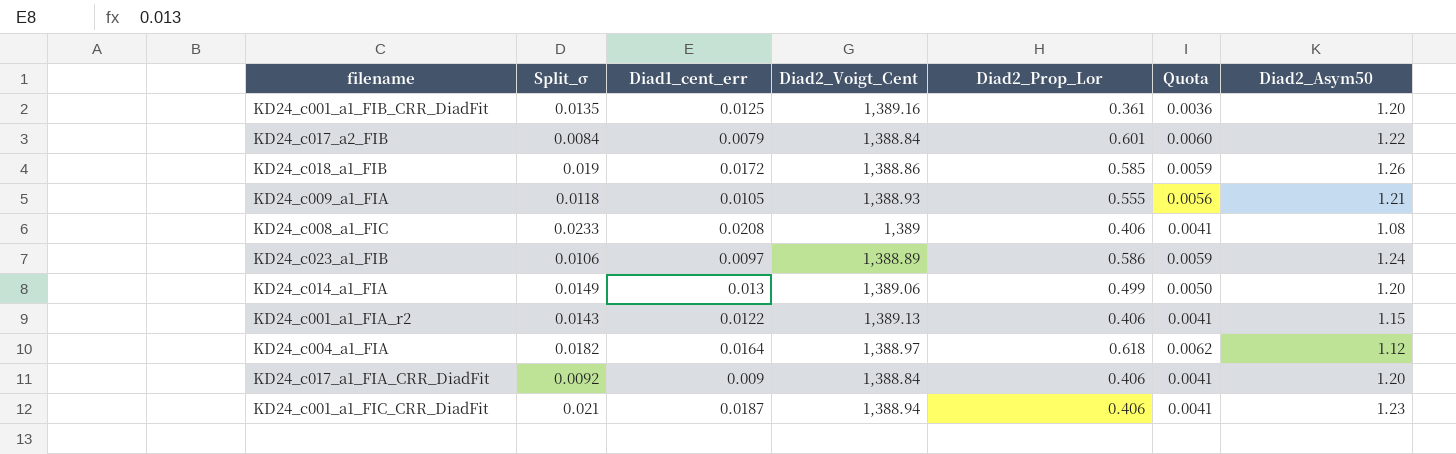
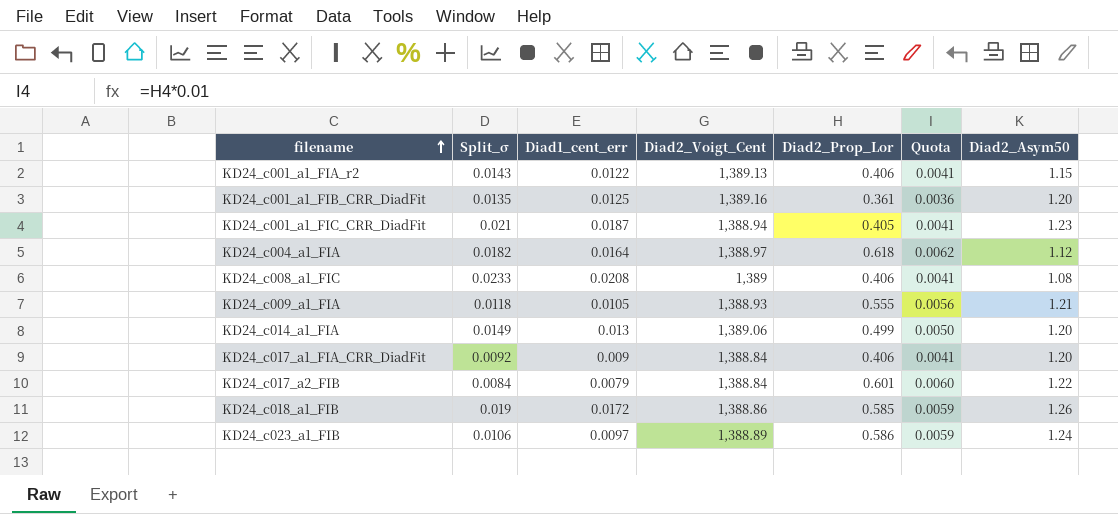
row order: none -> filename ascending
KD24_c001_a1_FIC_CRR_DiadFit | Diad2_Prop_Lor: 0.406 -> 0.405

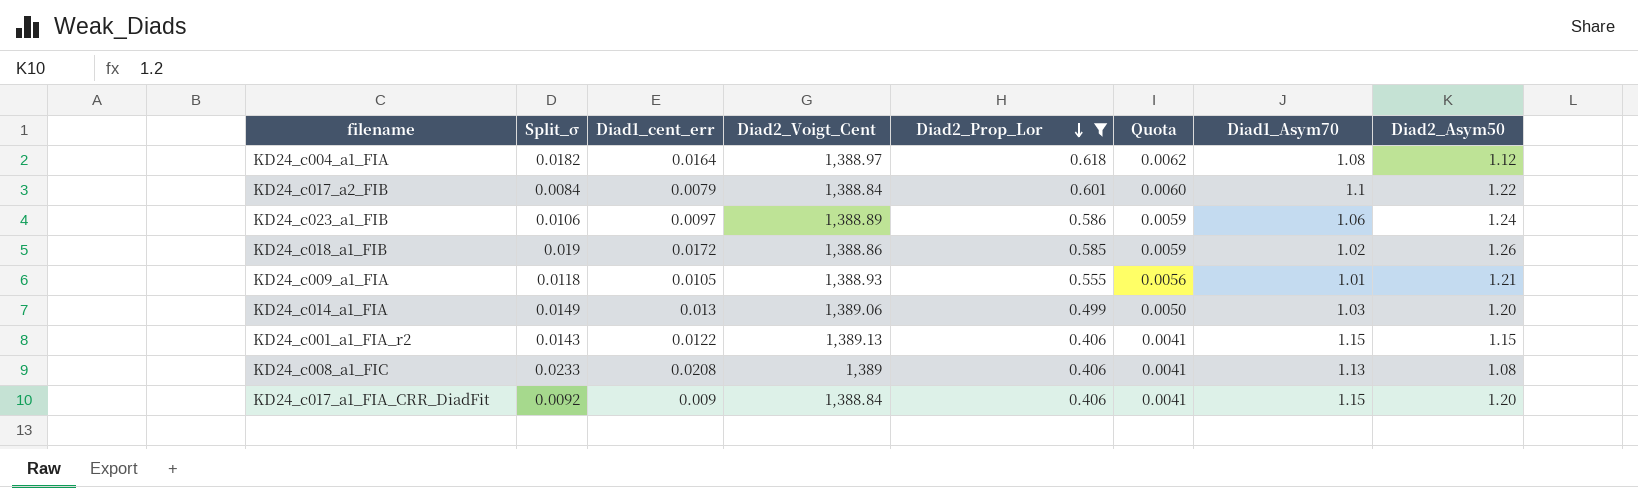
filter: none -> Diad2_Prop_Lor >= 0.406
row order: filename ascending -> Diad2_Prop_Lor descending
column Diad1_Asym70 | position: none -> 7

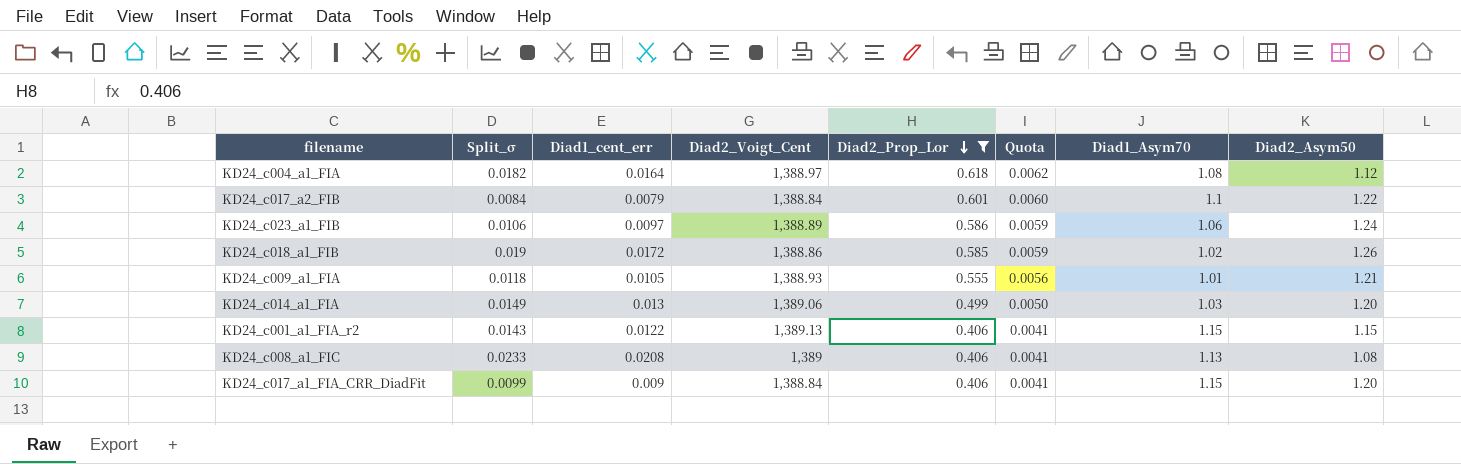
KD24_c017_a1_FIA_CRR_DiadFit | Split_σ: 0.0092 -> 0.0099

